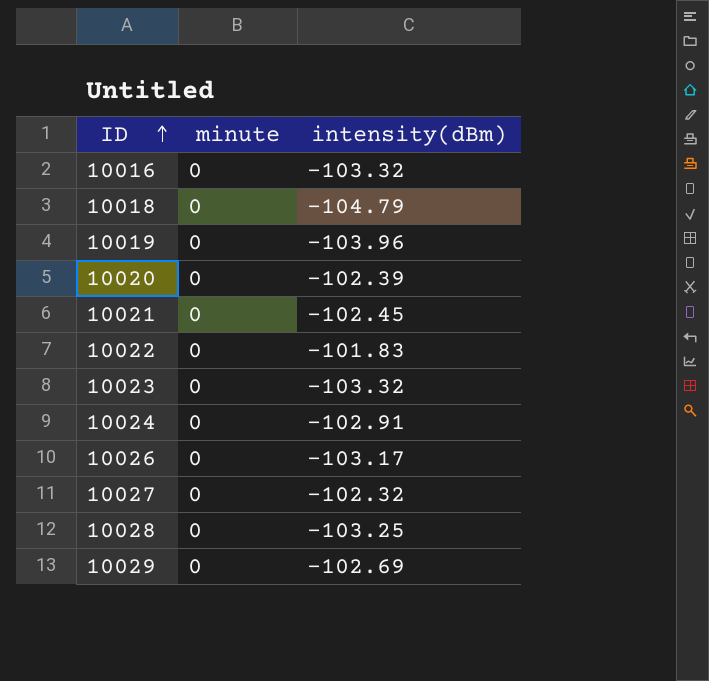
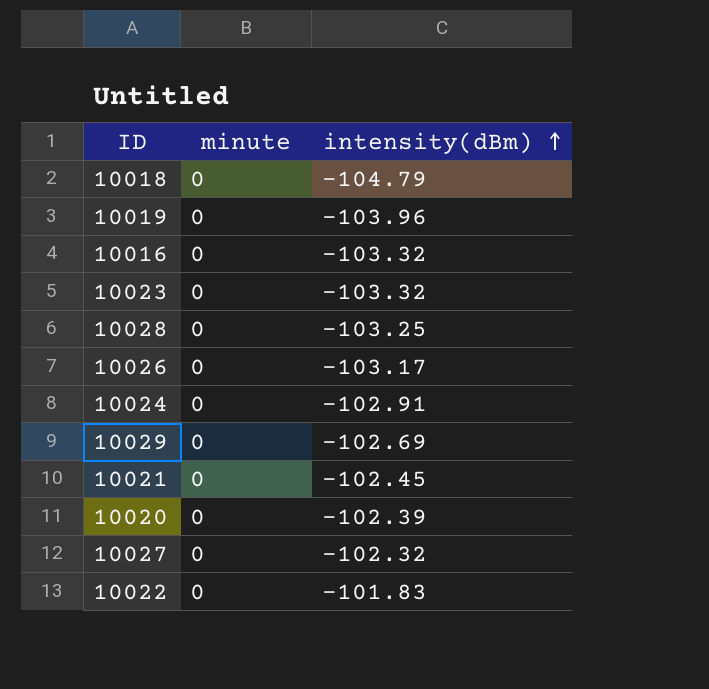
row order: ID ascending -> intensity(dBm) ascending

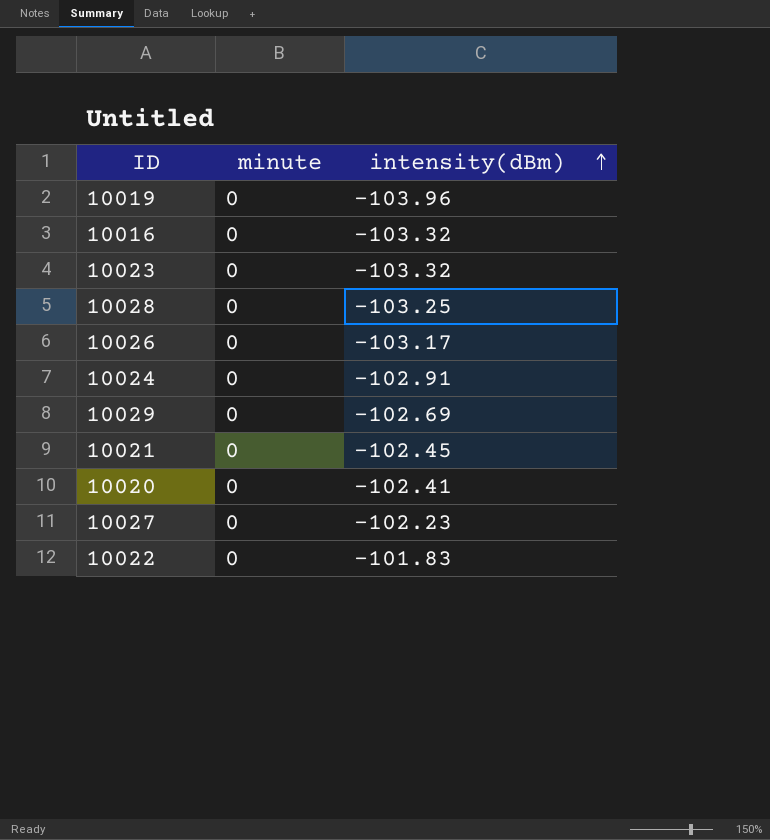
row 10018: 0 | -104.79 -> none
10020 | intensity(dBm): -102.39 -> -102.41
10027 | intensity(dBm): -102.32 -> -102.23

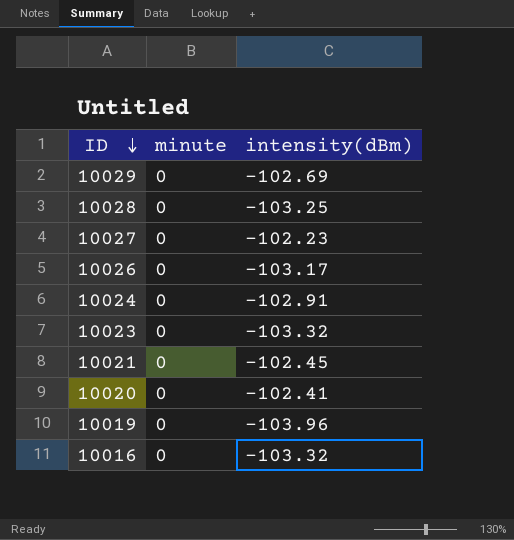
row order: intensity(dBm) ascending -> ID descending
row 10022: 0 | -101.83 -> none

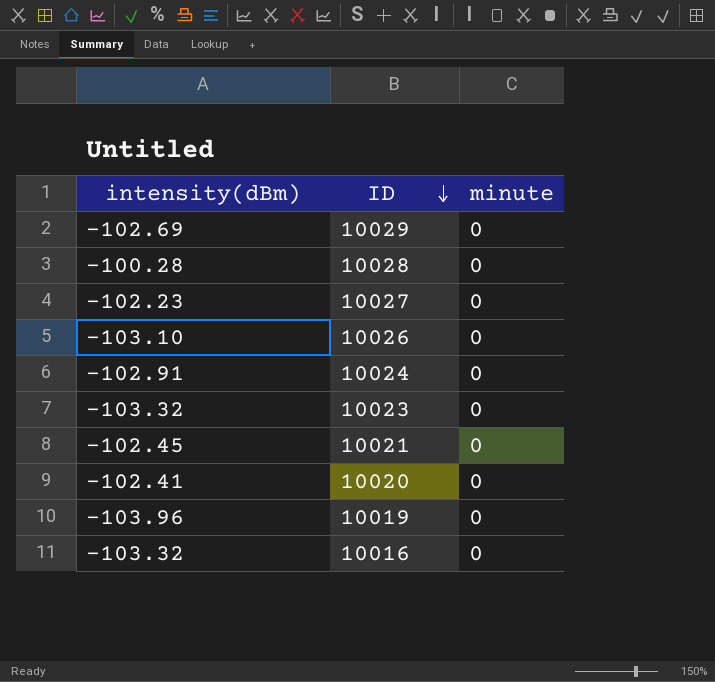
column intensity(dBm) | position: 3 -> 1
10028 | intensity(dBm): -103.25 -> -100.28
10026 | intensity(dBm): -103.17 -> -103.10

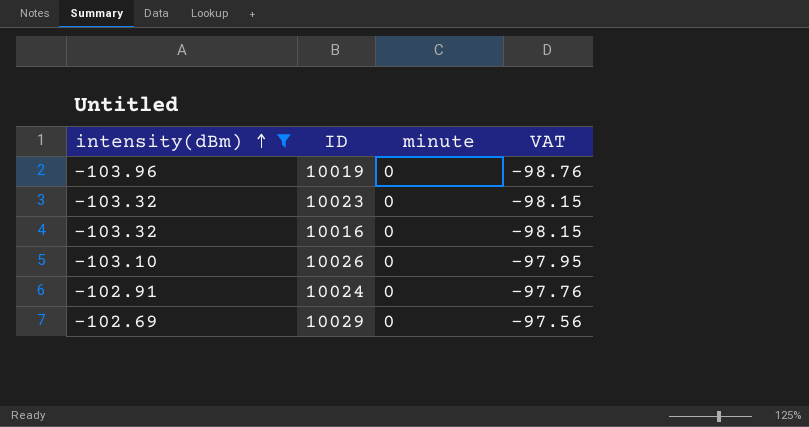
filter: none -> intensity(dBm) <= -102.69
row order: ID descending -> intensity(dBm) ascending
column VAT | formula: none -> [intensity(dBm)] * 0.95

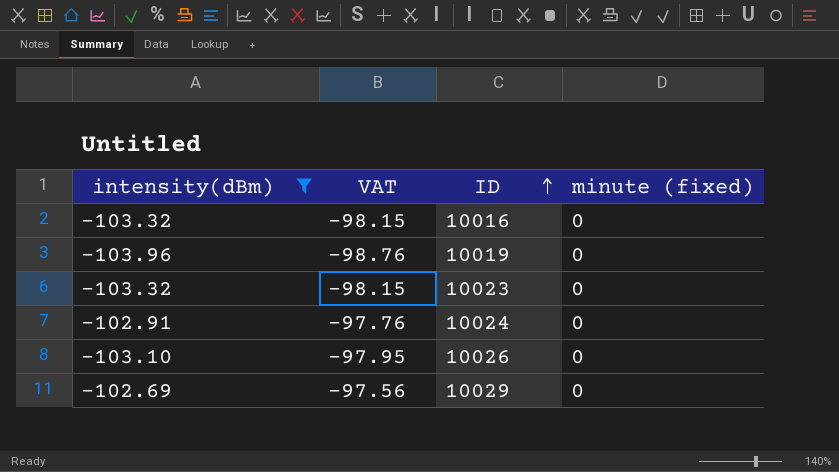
row order: intensity(dBm) ascending -> ID ascending
column VAT | position: 4 -> 2
column name: minute -> minute (fixed)

